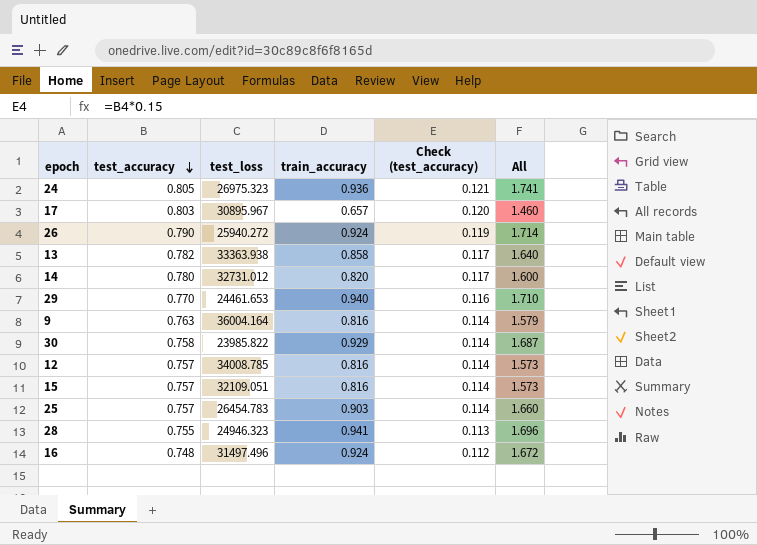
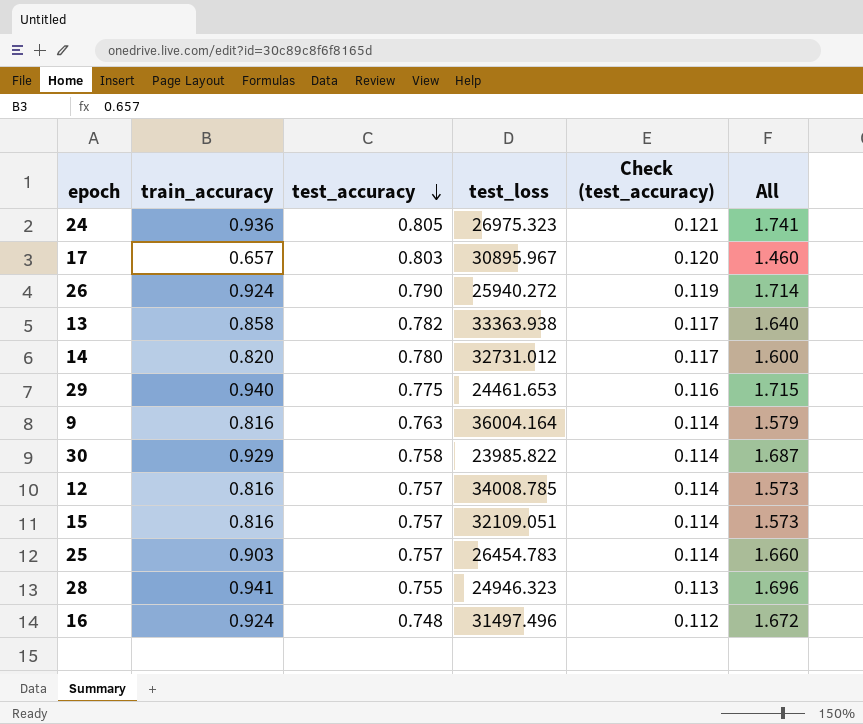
column train_accuracy | position: 4 -> 2
29 | test_accuracy: 0.770 -> 0.775
29 | All: 1.710 -> 1.715

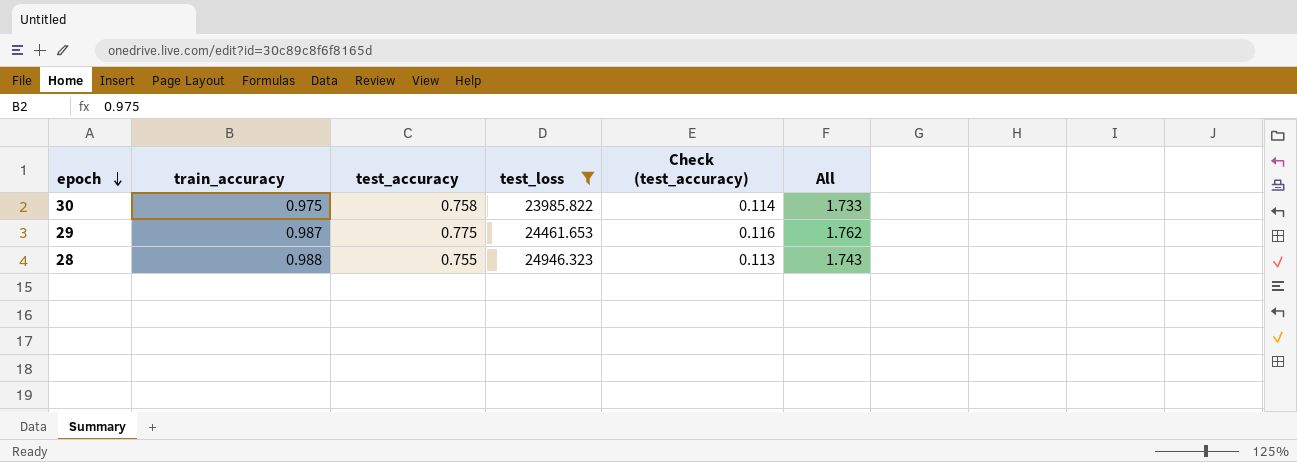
filter: none -> test_loss <= 24946.323
row order: test_accuracy descending -> epoch descending
30 | train_accuracy: 0.929 -> 0.975
30 | All: 1.687 -> 1.733
29 | train_accuracy: 0.940 -> 0.987
29 | All: 1.715 -> 1.762
28 | train_accuracy: 0.941 -> 0.988
28 | All: 1.696 -> 1.743

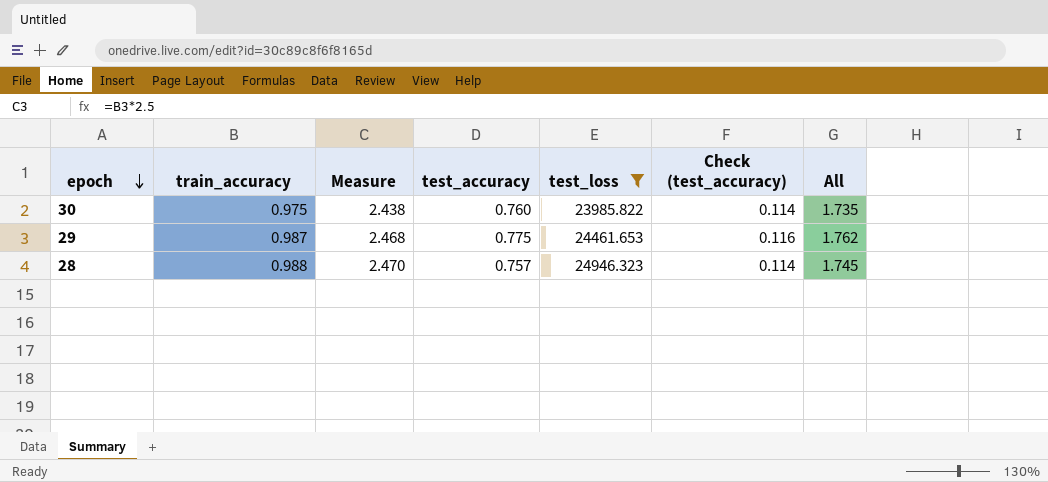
column Measure | formula: none -> [train_accuracy] * 2.5
30 | test_accuracy: 0.758 -> 0.760
30 | All: 1.733 -> 1.735
28 | test_accuracy: 0.755 -> 0.757
28 | Check (test_accuracy): 0.113 -> 0.114
28 | All: 1.743 -> 1.745

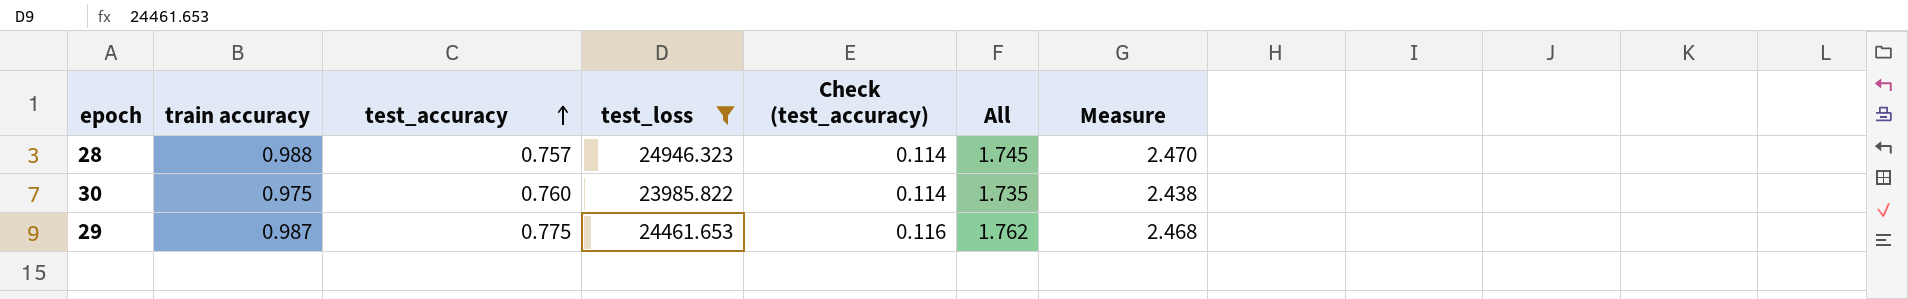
row order: epoch descending -> test_accuracy ascending
column name: train_accuracy -> train accuracy
column Measure | position: 3 -> 7

